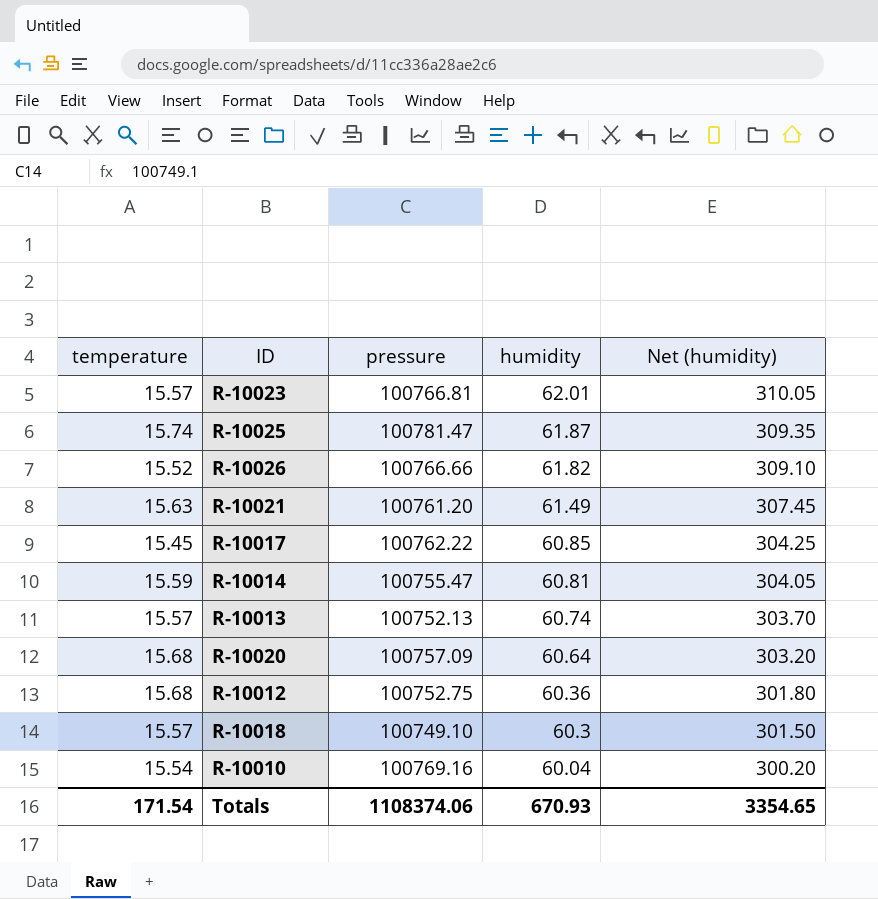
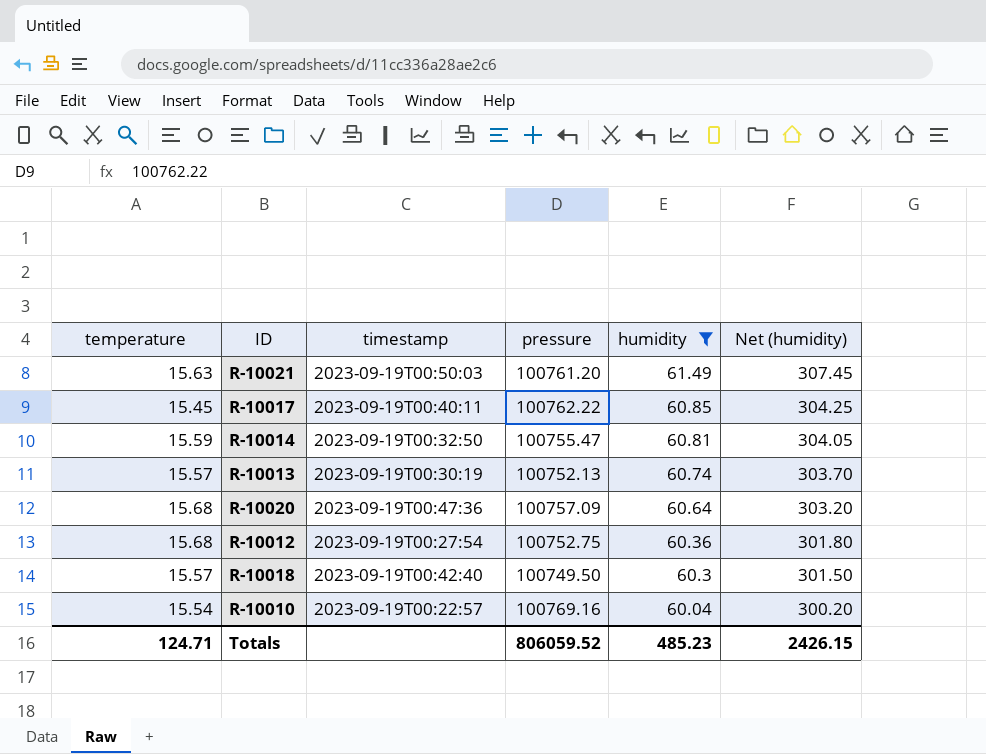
filter: none -> humidity <= 61.49
column timestamp | position: none -> 3
R-10018 | pressure: 100749.10 -> 100749.50
Totals | temperature: 171.54 -> 124.71
Totals | pressure: 1108374.06 -> 806059.52
Totals | humidity: 670.93 -> 485.23
Totals | Net (humidity): 3354.65 -> 2426.15

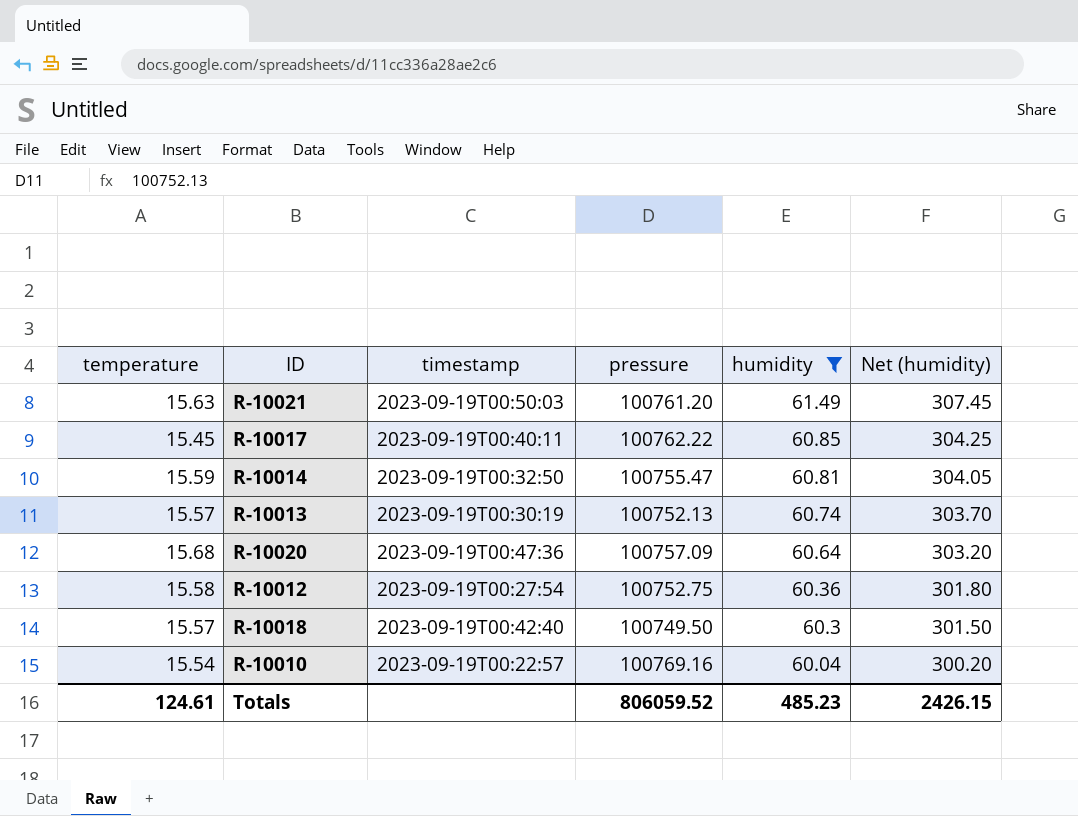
R-10012 | temperature: 15.68 -> 15.58
Totals | temperature: 124.71 -> 124.61

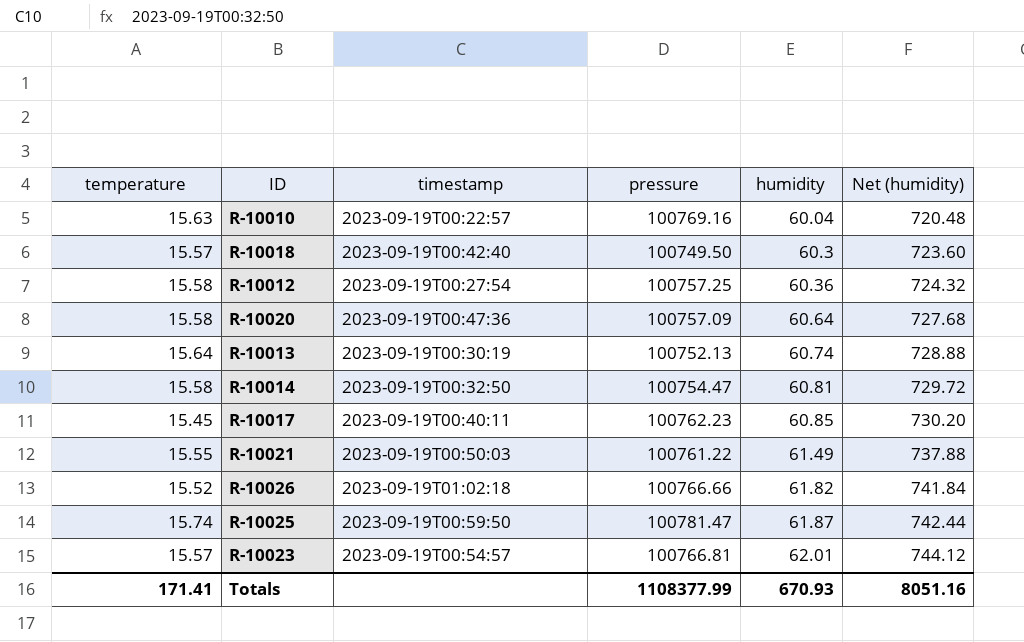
filter: humidity <= 61.49 -> none
row order: humidity descending -> humidity ascending
column Net (humidity) | formula: [humidity] * 5 -> [humidity] * 12
R-10010 | temperature: 15.54 -> 15.63
R-10012 | pressure: 100752.75 -> 100757.25
R-10020 | temperature: 15.68 -> 15.58
R-10013 | temperature: 15.57 -> 15.64
R-10014 | temperature: 15.59 -> 15.58
R-10014 | pressure: 100755.47 -> 100754.47
R-10017 | pressure: 100762.22 -> 100762.23
R-10021 | temperature: 15.63 -> 15.55
R-10021 | pressure: 100761.20 -> 100761.22
Totals | temperature: 124.61 -> 171.41
Totals | pressure: 806059.52 -> 1108377.99
Totals | humidity: 485.23 -> 670.93
Totals | Net (humidity): 2426.15 -> 8051.16

